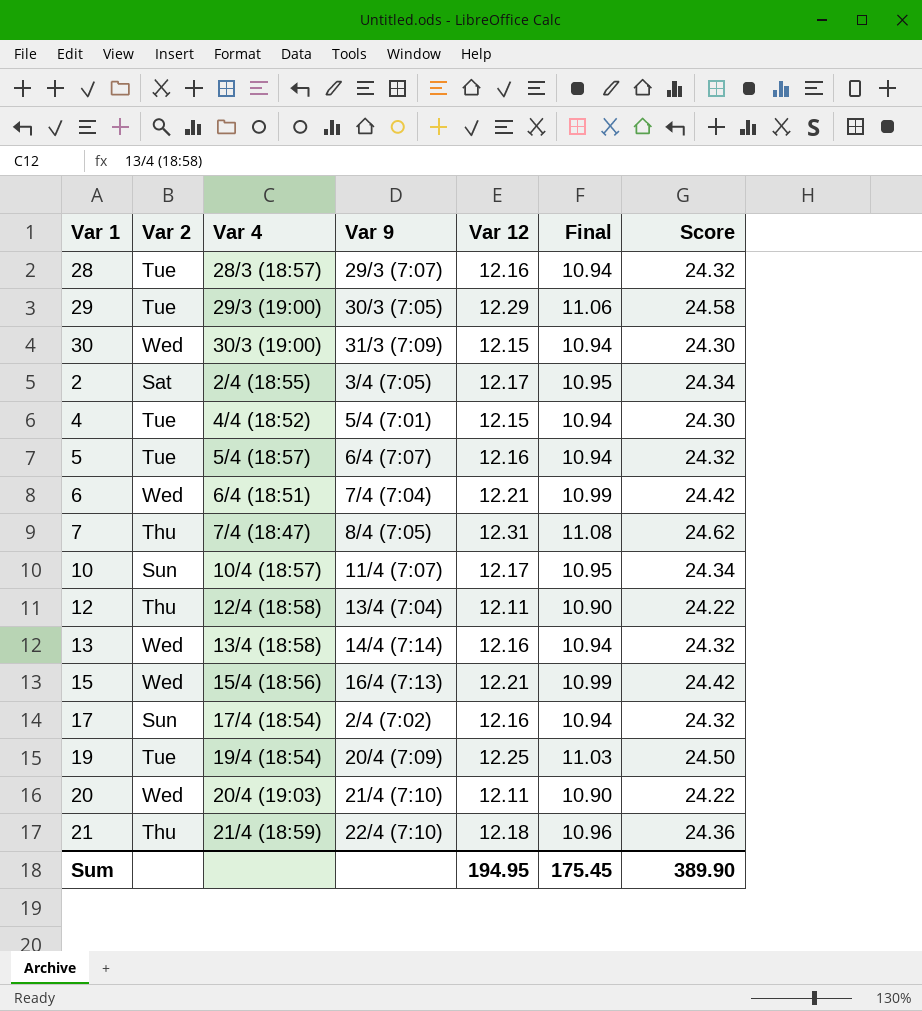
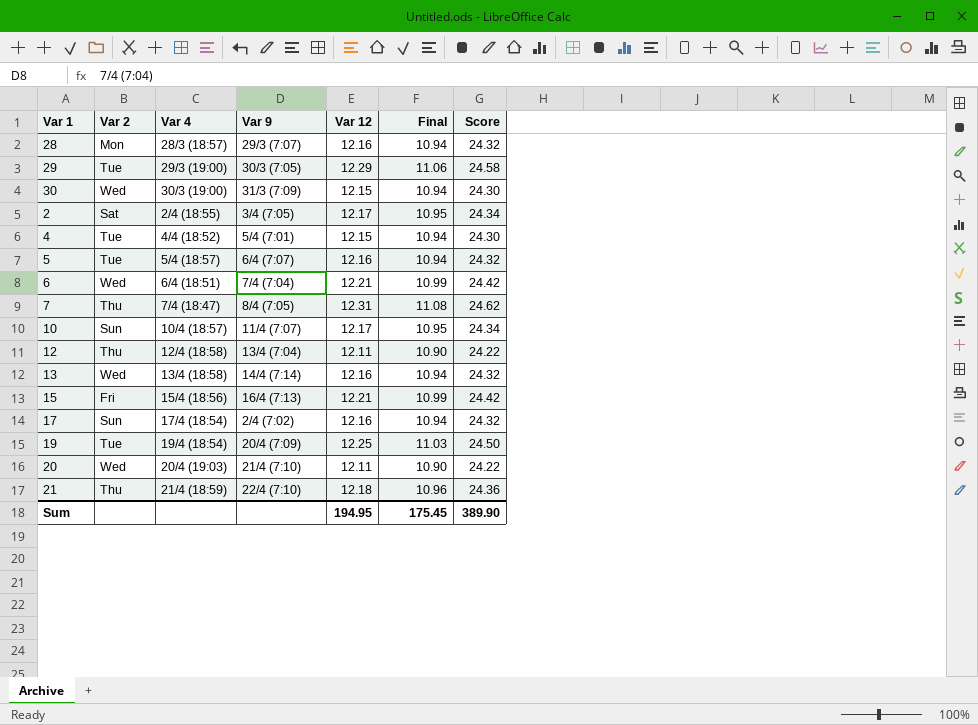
28 | Var 2: Tue -> Mon
15 | Var 2: Wed -> Fri

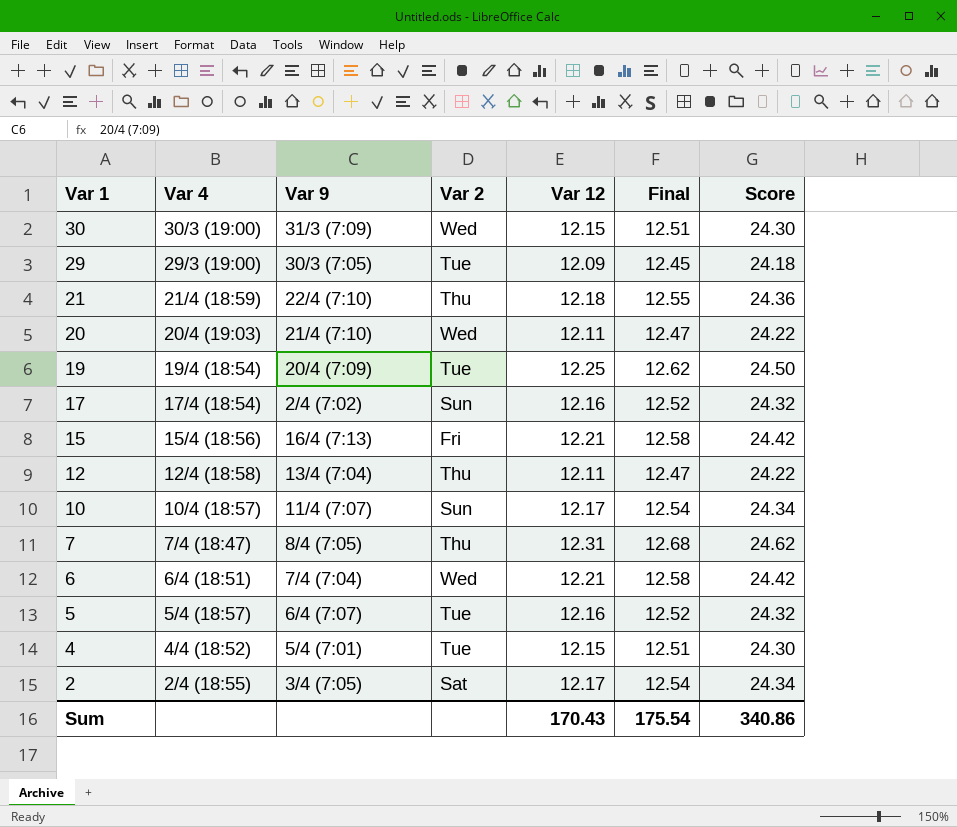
row order: none -> Var 1 descending
column Var 2 | position: 2 -> 4
column Final | formula: [Var 12] * 0.9 -> [Var 12] * 1.03
row 28: Mon | 28/3 (18:57) | 29/3 (7:07) | 12.16 | 10.94 | 24.32 -> none
row 13: Wed | 13/4 (18:58) | 14/4 (7:14) | 12.16 | 10.94 | 24.32 -> none
29 | Var 12: 12.29 -> 12.09
29 | Score: 24.58 -> 24.18
Sum | Var 12: 194.95 -> 170.43
Sum | Final: 175.45 -> 175.54
Sum | Score: 389.90 -> 340.86

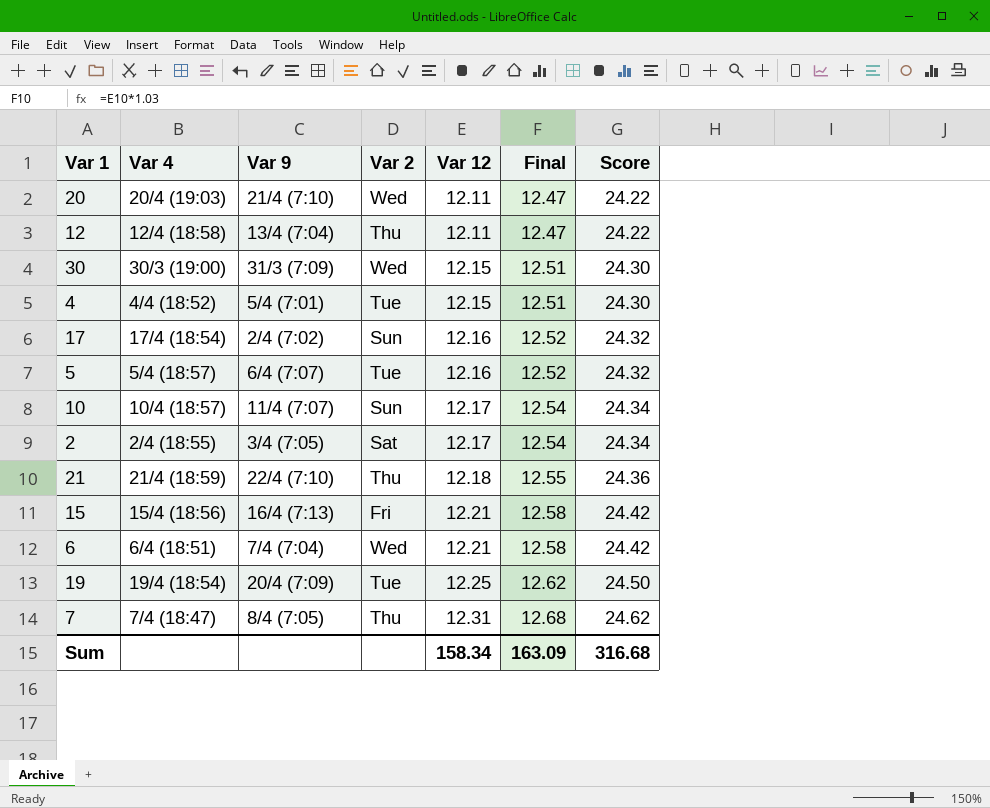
row order: Var 1 descending -> Var 12 ascending
row 29: 29/3 (19:00) | 30/3 (7:05) | Tue | 12.09 | 12.45 | 24.18 -> none
Sum | Var 12: 170.43 -> 158.34
Sum | Final: 175.54 -> 163.09
Sum | Score: 340.86 -> 316.68

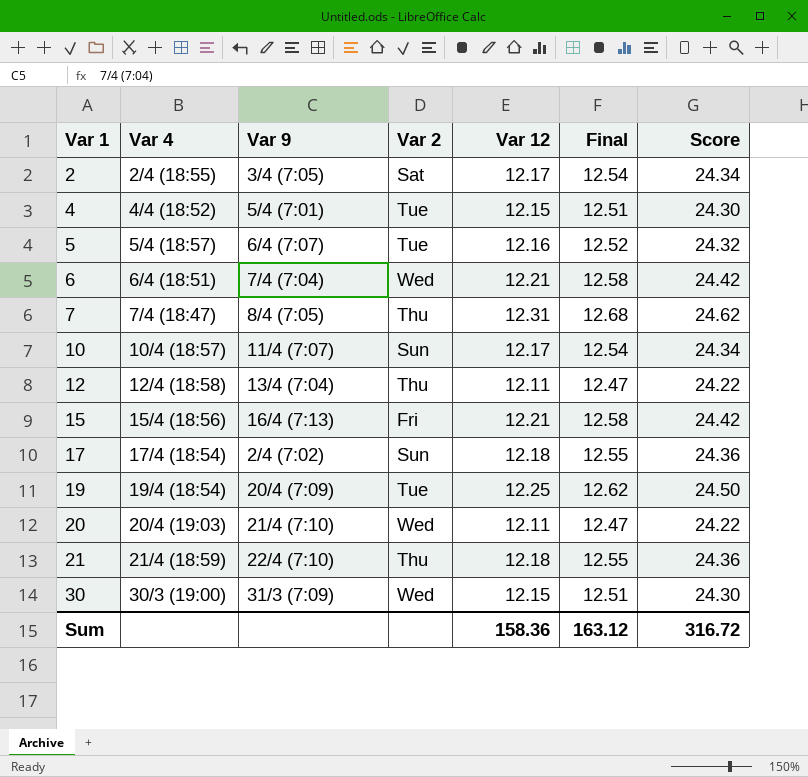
row order: Var 12 ascending -> Var 1 ascending
17 | Var 12: 12.16 -> 12.18
17 | Final: 12.52 -> 12.55
17 | Score: 24.32 -> 24.36
Sum | Var 12: 158.34 -> 158.36
Sum | Final: 163.09 -> 163.12
Sum | Score: 316.68 -> 316.72

